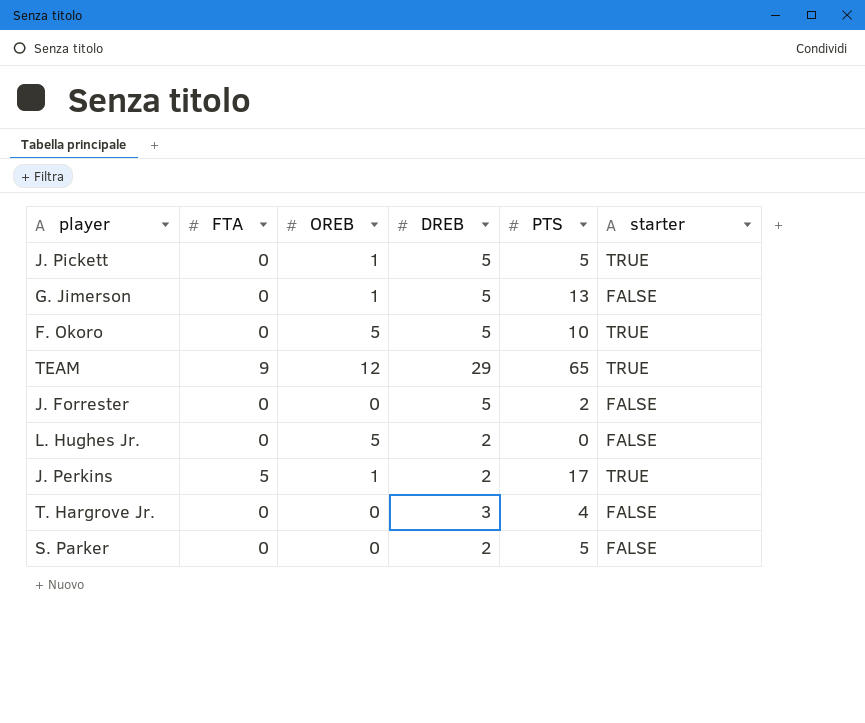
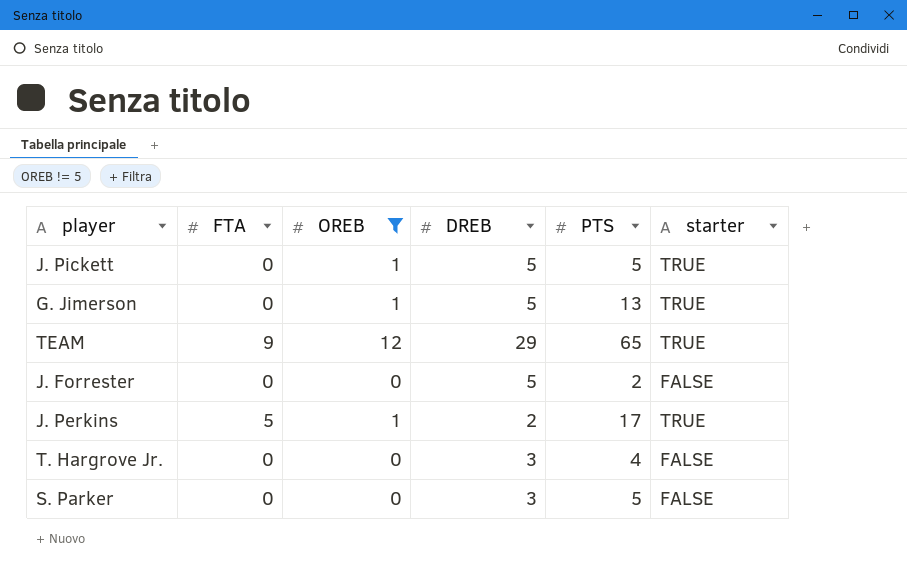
filter: none -> OREB != 5
G. Jimerson | starter: FALSE -> TRUE
S. Parker | DREB: 2 -> 3

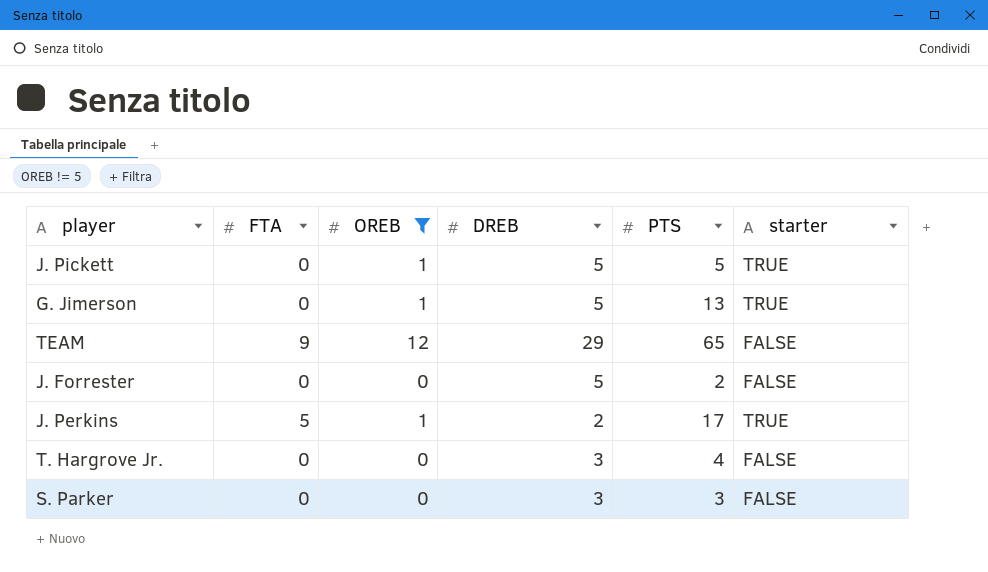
TEAM | starter: TRUE -> FALSE
S. Parker | PTS: 5 -> 3

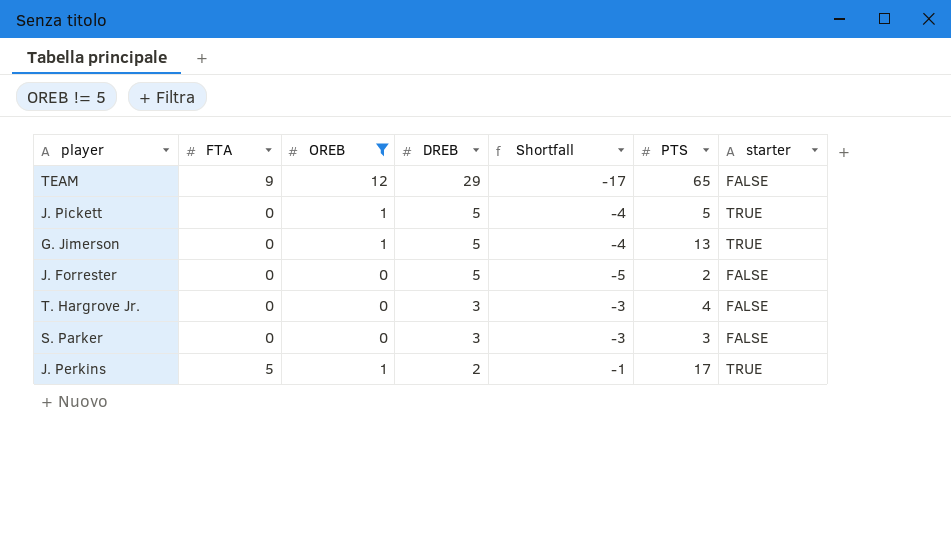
row order: none -> DREB descending
column Shortfall | formula: none -> [OREB] - [DREB]

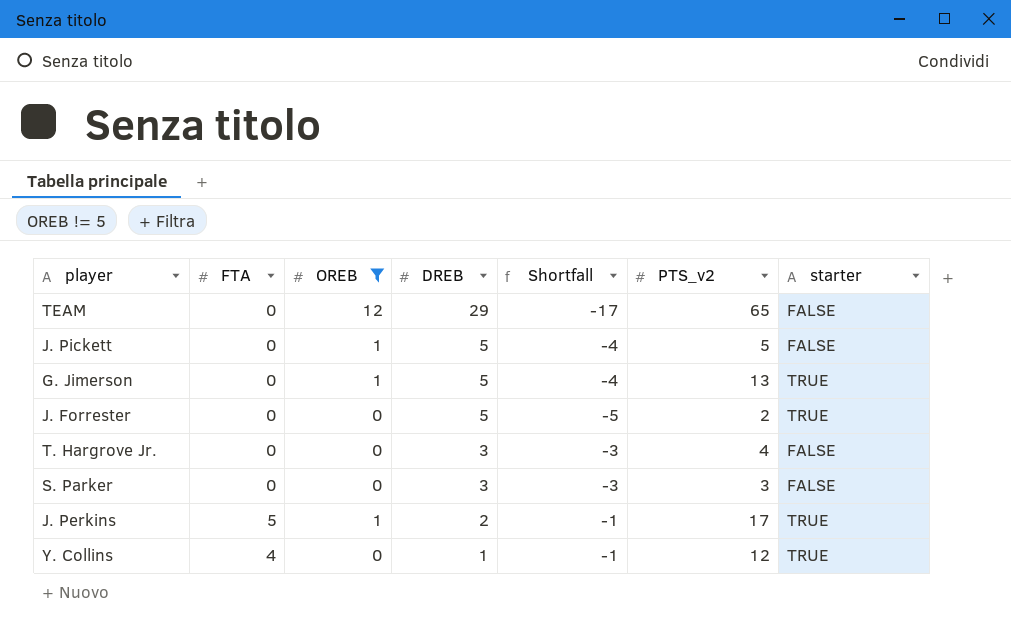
column name: PTS -> PTS_v2
TEAM | FTA: 9 -> 0
J. Pickett | starter: TRUE -> FALSE
J. Forrester | starter: FALSE -> TRUE
row Y. Collins: none -> 4 | 0 | 1 | -1 | 12 | TRUE

